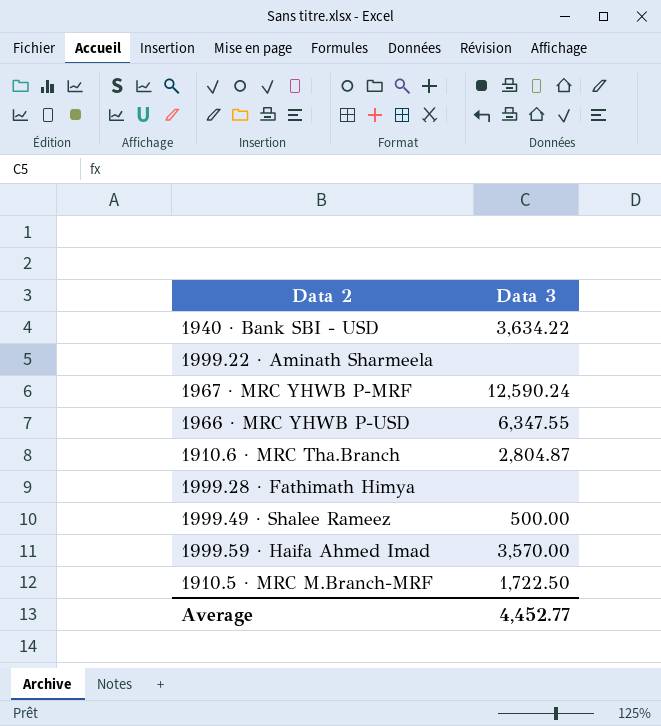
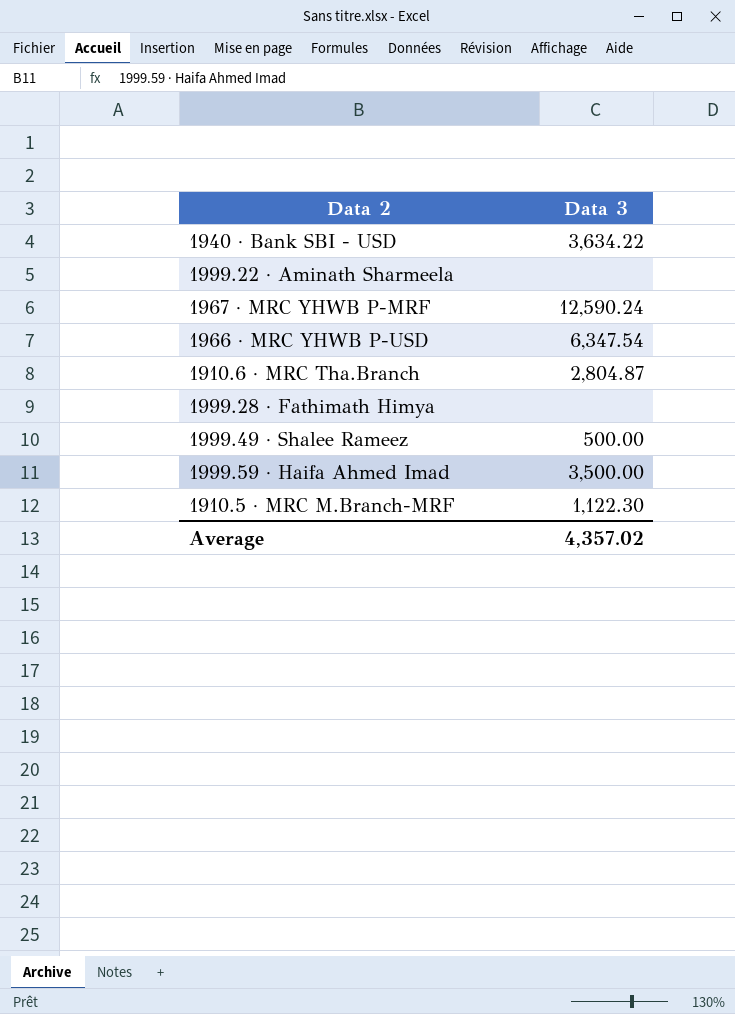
1966 · MRC YHWB P-USD | Data 3: 6,347.55 -> 6,347.54
1999.59 · Haifa Ahmed Imad | Data 3: 3,570.00 -> 3,500.00
1910.5 · MRC M.Branch-MRF | Data 3: 1,722.50 -> 1,122.30
Average | Data 3: 4,452.77 -> 4,357.02

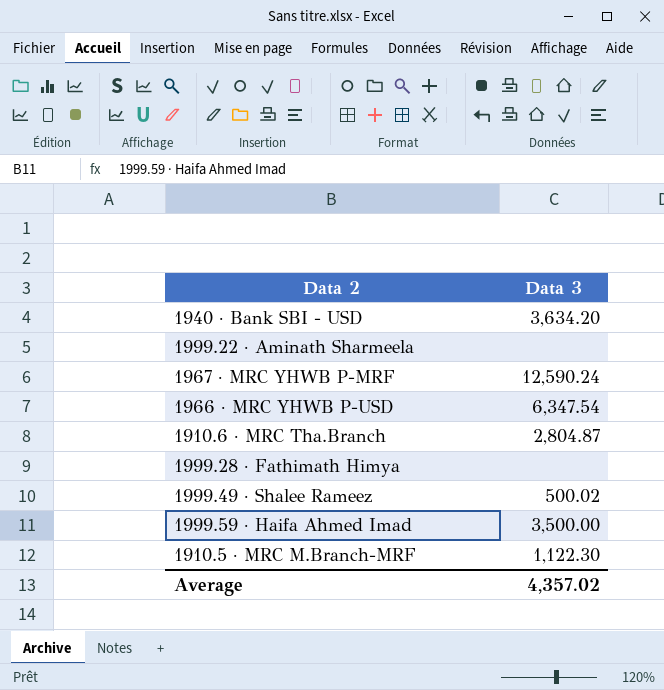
1940 · Bank SBI - USD | Data 3: 3,634.22 -> 3,634.20
1999.49 · Shalee Rameez | Data 3: 500.00 -> 500.02

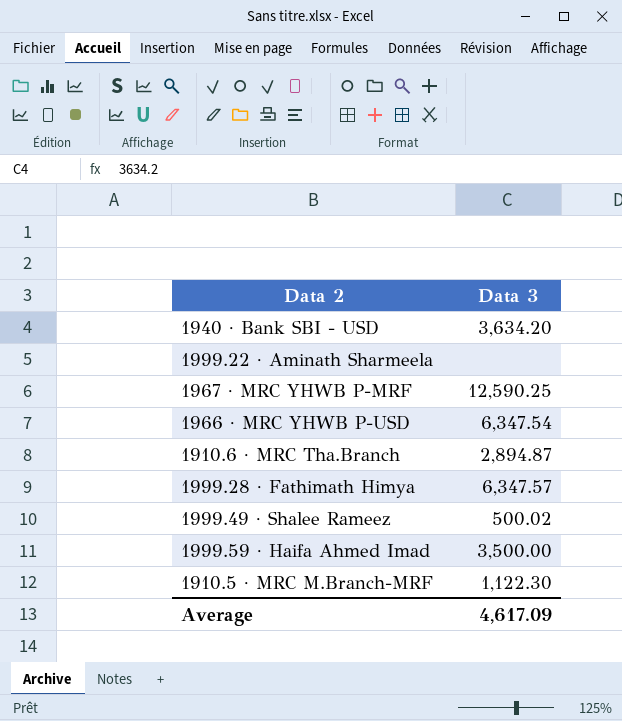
1967 · MRC YHWB P-MRF | Data 3: 12,590.24 -> 12,590.25
1910.6 · MRC Tha.Branch | Data 3: 2,804.87 -> 2,894.87
1999.28 · Fathimath Himya | Data 3: none -> 6,347.57
Average | Data 3: 4,357.02 -> 4,617.09

